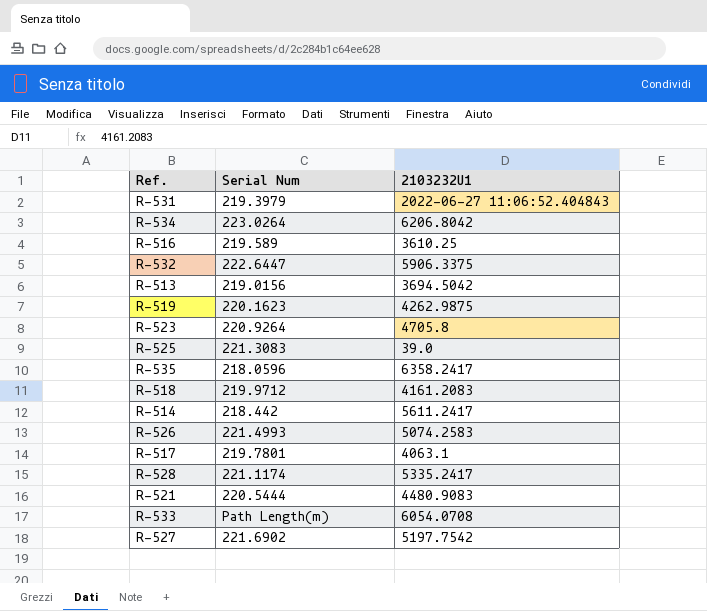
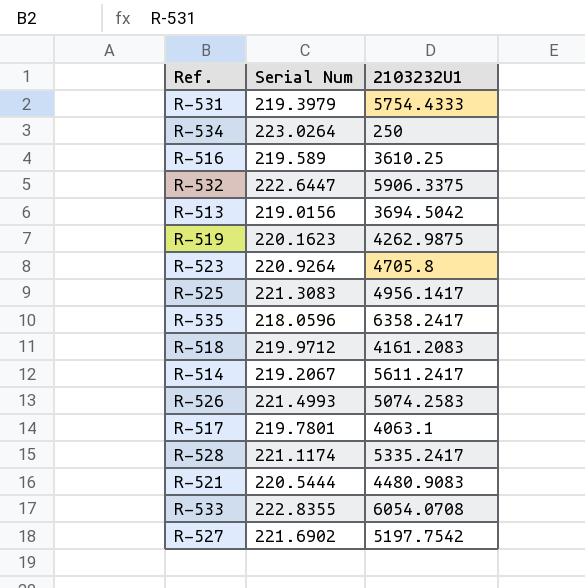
R-531 | 2103232U1: 2022-06-27 11:06:52.404843 -> 5754.4333
R-534 | 2103232U1: 6206.8042 -> 250
R-525 | 2103232U1: 39.0 -> 4956.1417
R-514 | Serial Num: 218.442 -> 219.2067
R-533 | Serial Num: Path Length(m) -> 222.8355

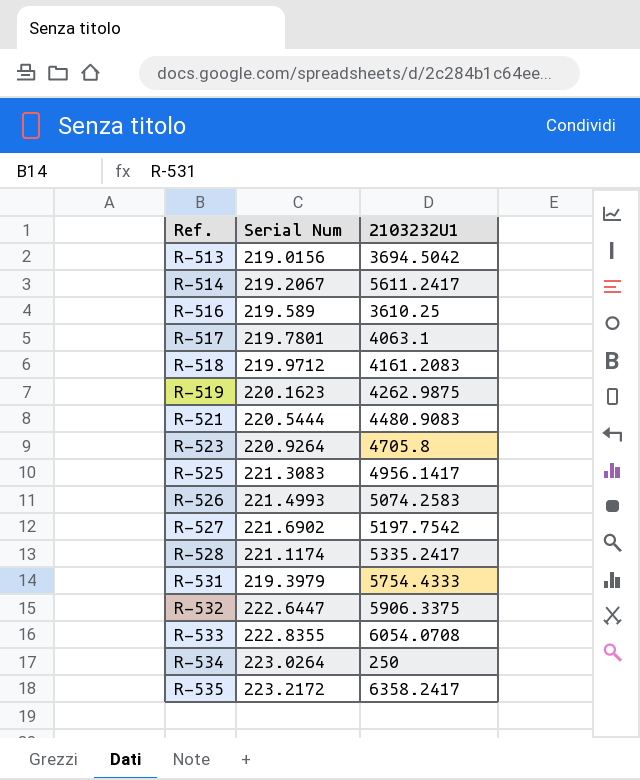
row order: none -> Ref. ascending
R-535 | Serial Num: 218.0596 -> 223.2172

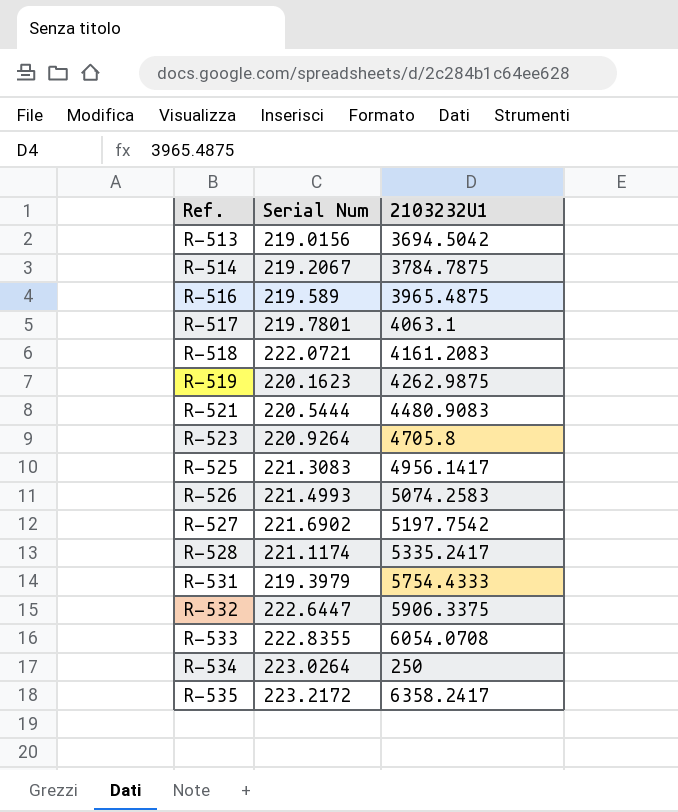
R-514 | 2103232U1: 5611.2417 -> 3784.7875
R-516 | 2103232U1: 3610.25 -> 3965.4875
R-518 | Serial Num: 219.9712 -> 222.0721

